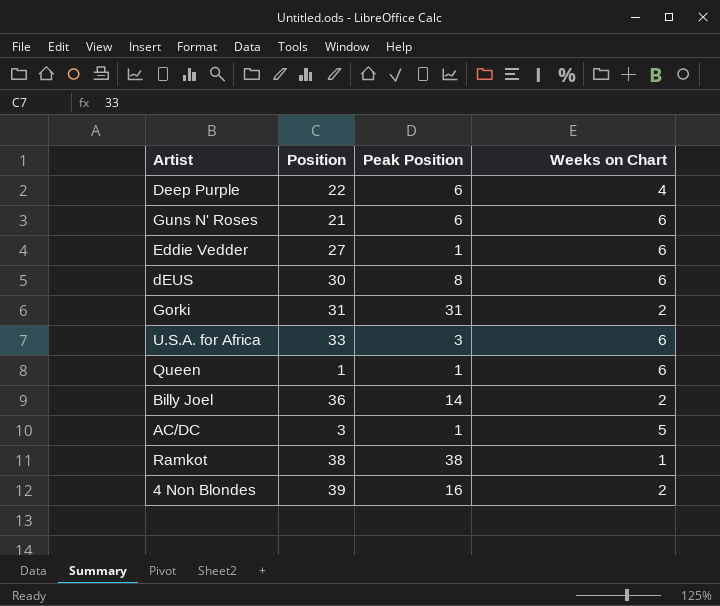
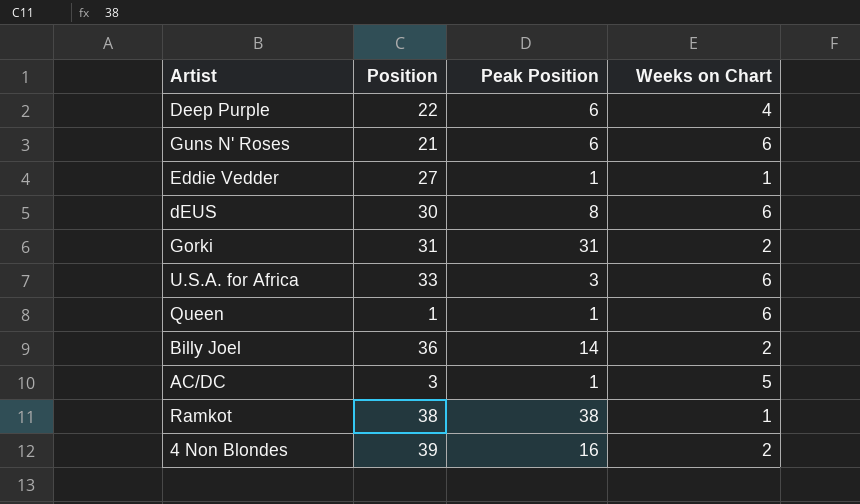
Eddie Vedder | Weeks on Chart: 6 -> 1

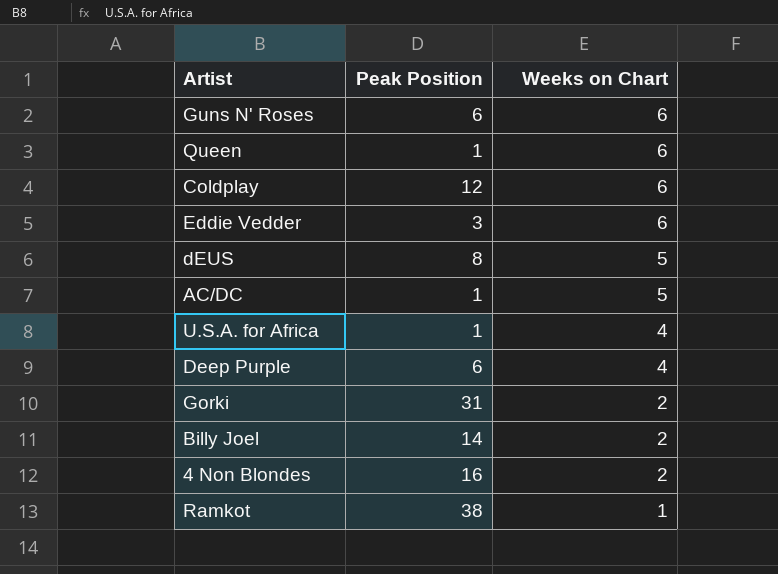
row order: none -> Weeks on Chart descending
column Position | position: 2 -> none
row Coldplay: none -> 12 | 6
Eddie Vedder | Peak Position: 1 -> 3
Eddie Vedder | Weeks on Chart: 1 -> 6
dEUS | Weeks on Chart: 6 -> 5
U.S.A. for Africa | Peak Position: 3 -> 1
U.S.A. for Africa | Weeks on Chart: 6 -> 4

